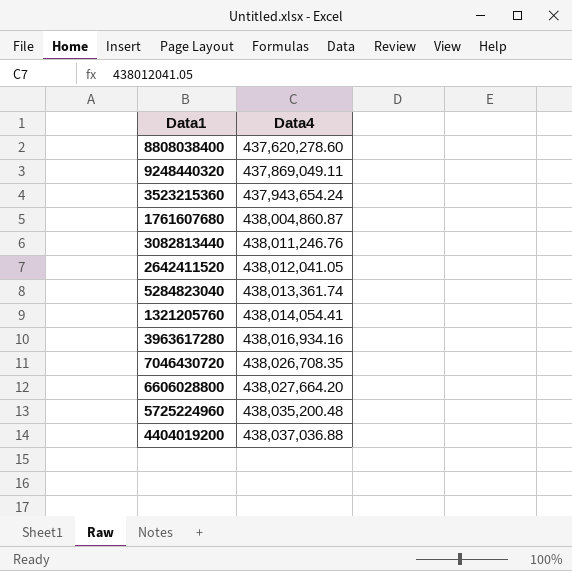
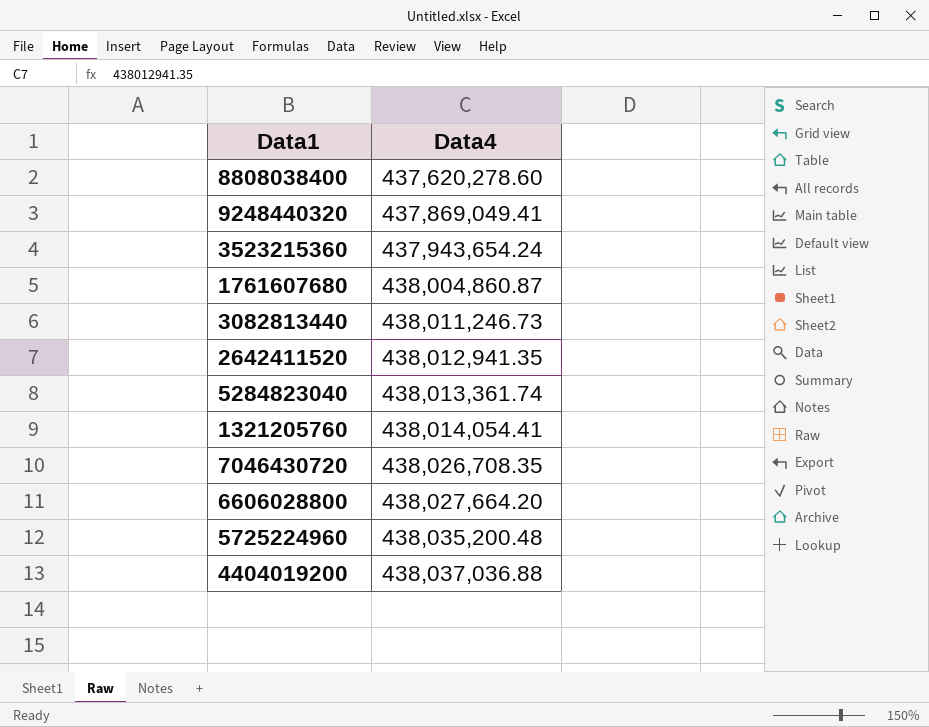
row 3963617280: 438,016,934.16 -> none
9248440320 | Data4: 437,869,049.11 -> 437,869,049.41
3082813440 | Data4: 438,011,246.76 -> 438,011,246.73
2642411520 | Data4: 438,012,041.05 -> 438,012,941.35

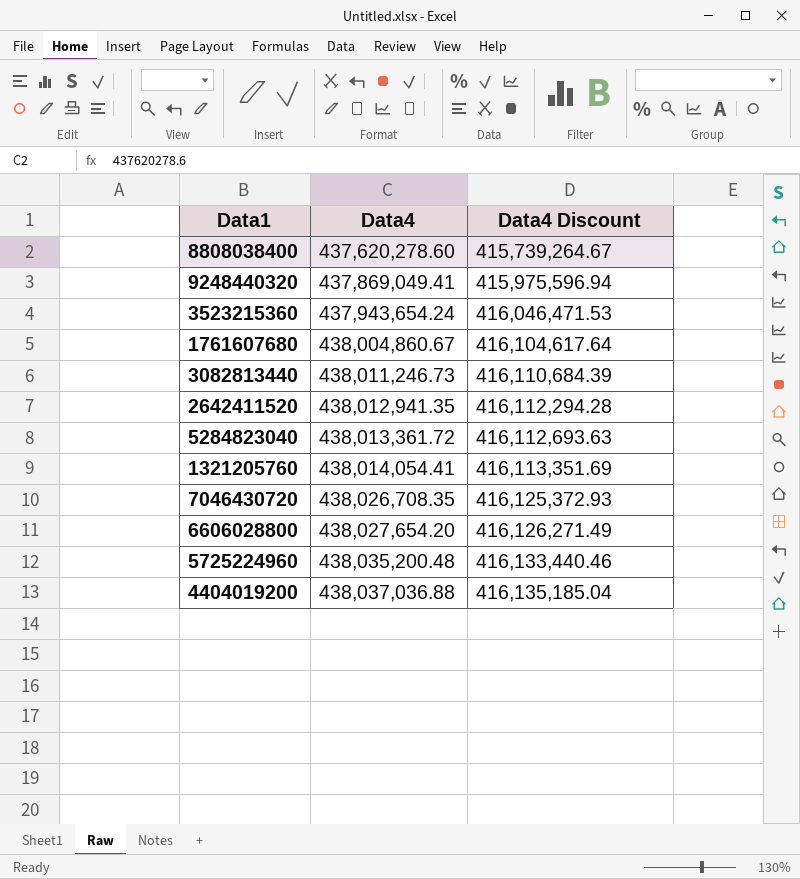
column Data4 Discount | formula: none -> [Data4] * 0.95
1761607680 | Data4: 438,004,860.87 -> 438,004,860.67
5284823040 | Data4: 438,013,361.74 -> 438,013,361.72
6606028800 | Data4: 438,027,664.20 -> 438,027,654.20

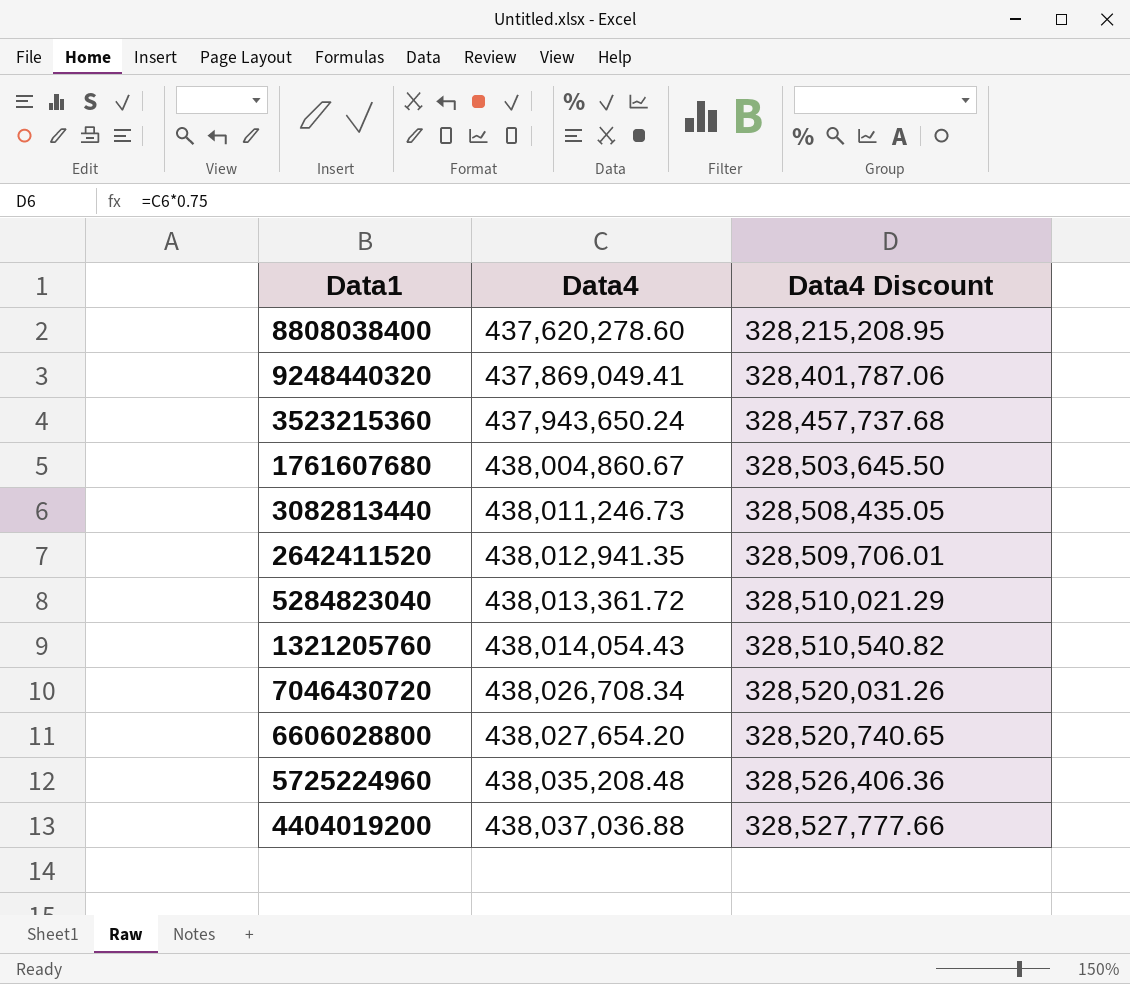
column Data4 Discount | formula: [Data4] * 0.95 -> [Data4] * 0.75
3523215360 | Data4: 437,943,654.24 -> 437,943,650.24
1321205760 | Data4: 438,014,054.41 -> 438,014,054.43
7046430720 | Data4: 438,026,708.35 -> 438,026,708.34
5725224960 | Data4: 438,035,200.48 -> 438,035,208.48

